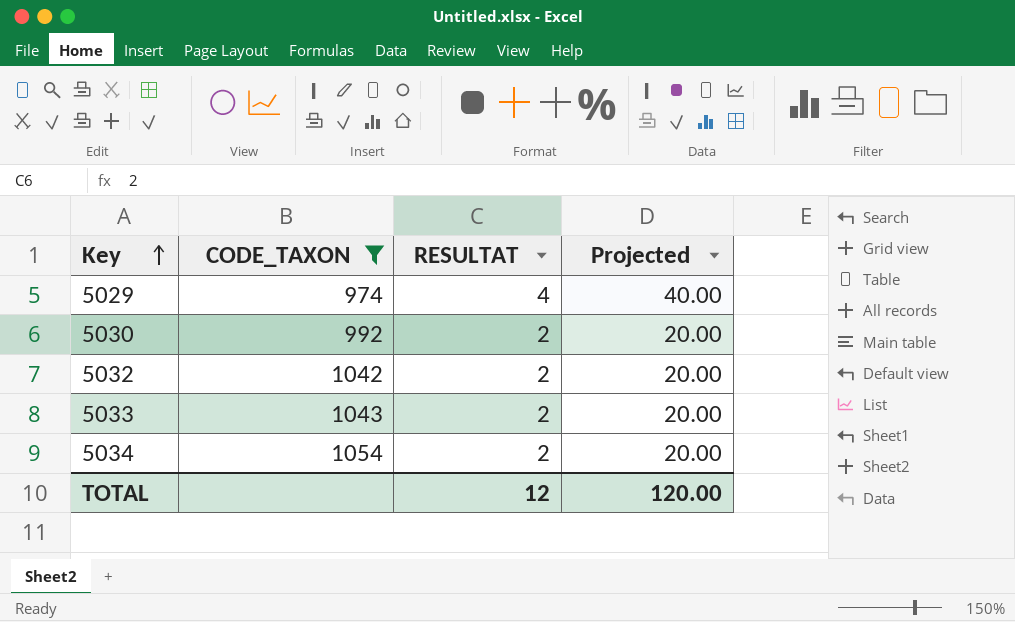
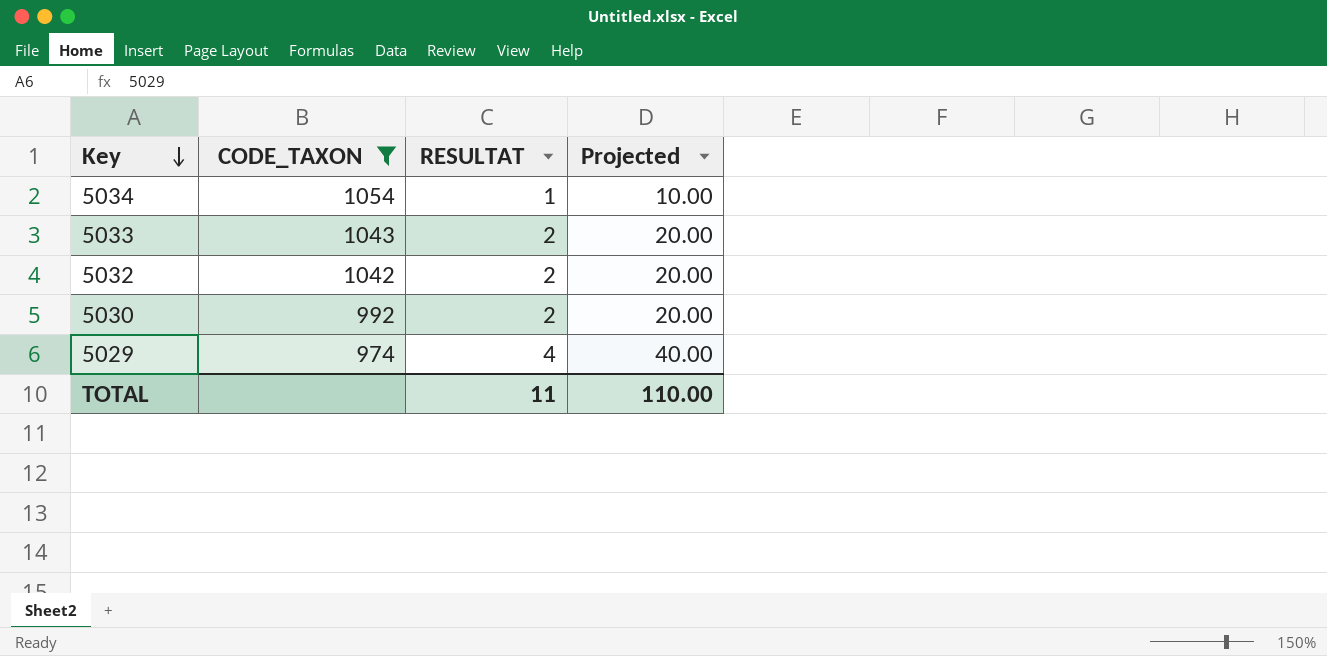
row order: Key ascending -> Key descending
5034 | RESULTAT: 2 -> 1
5034 | Projected: 20.00 -> 10.00
TOTAL | RESULTAT: 12 -> 11
TOTAL | Projected: 120.00 -> 110.00

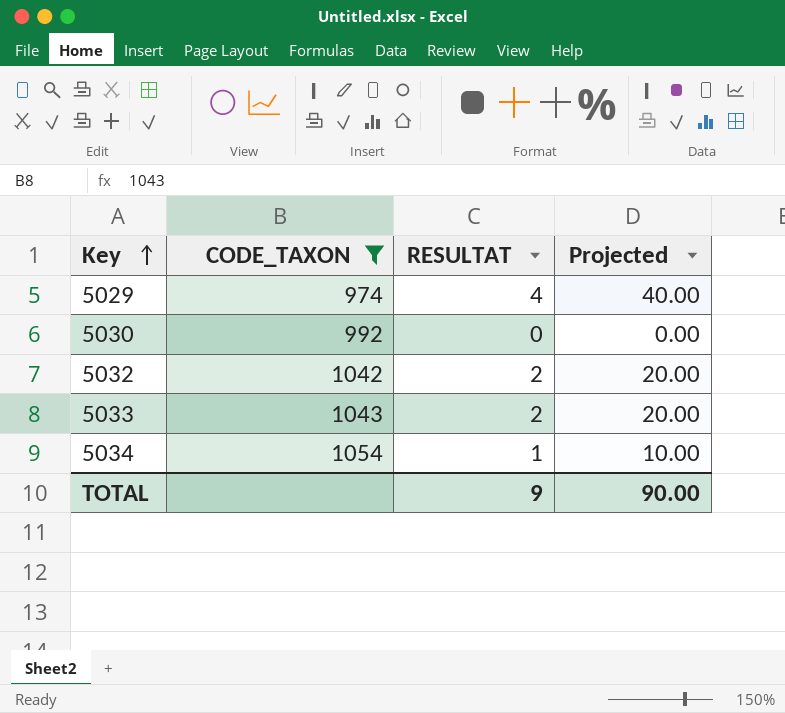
row order: Key descending -> Key ascending
5030 | RESULTAT: 2 -> 0
5030 | Projected: 20.00 -> 0.00
TOTAL | RESULTAT: 11 -> 9
TOTAL | Projected: 110.00 -> 90.00

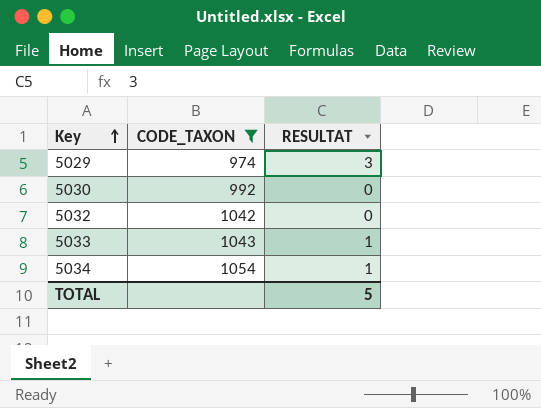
column Projected | formula: [RESULTAT] * 10 -> none
5029 | RESULTAT: 4 -> 3
5032 | RESULTAT: 2 -> 0
5033 | RESULTAT: 2 -> 1
TOTAL | RESULTAT: 9 -> 5

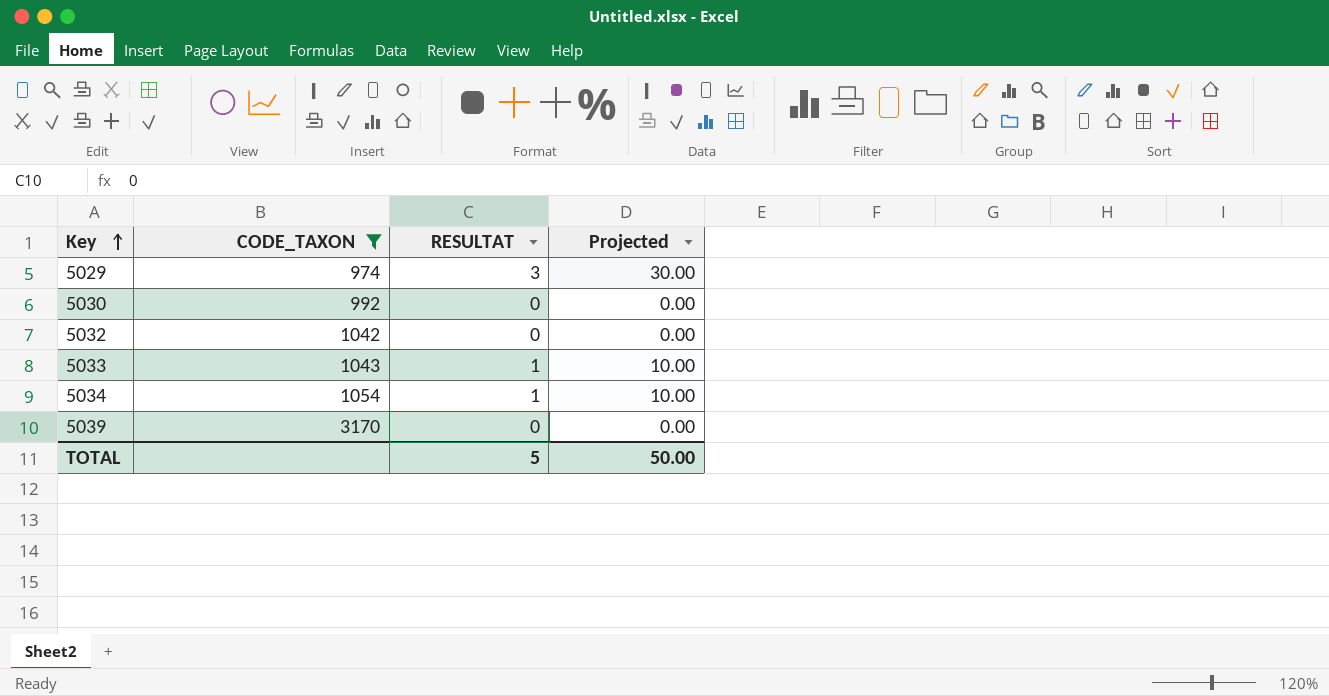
column Projected | formula: none -> [RESULTAT] * 10
row 5039: none -> 3170 | 0 | 0.00

